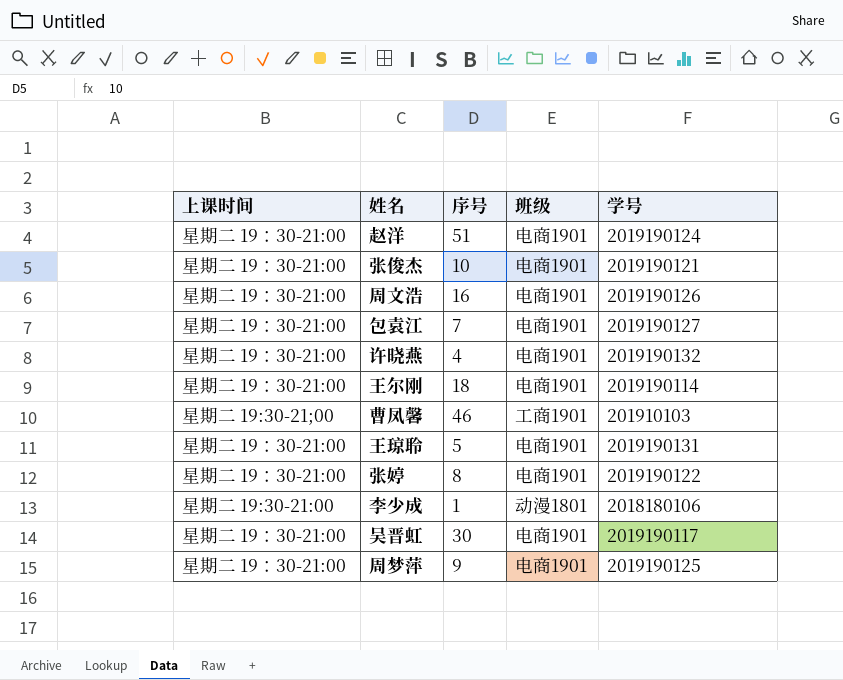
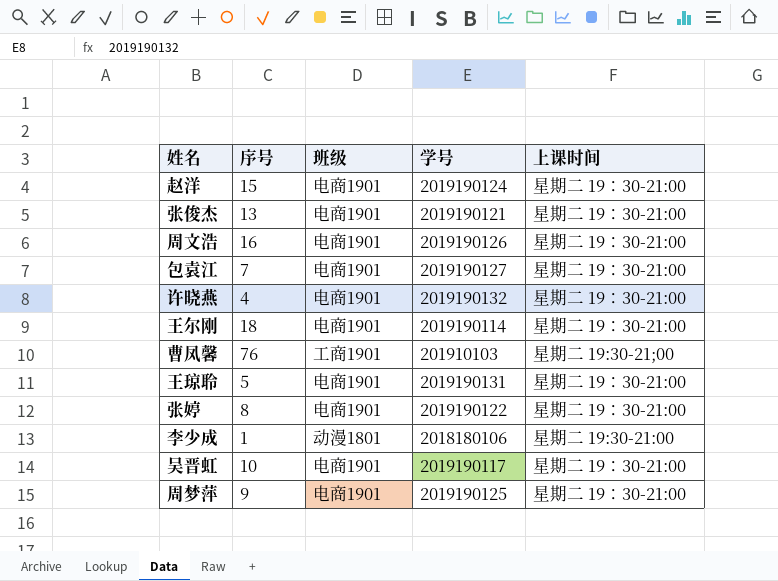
column 上课时间 | position: 1 -> 5
赵洋 | 序号: 51 -> 15
张俊杰 | 序号: 10 -> 13
曹凤馨 | 序号: 46 -> 76
吴晋虹 | 序号: 30 -> 10

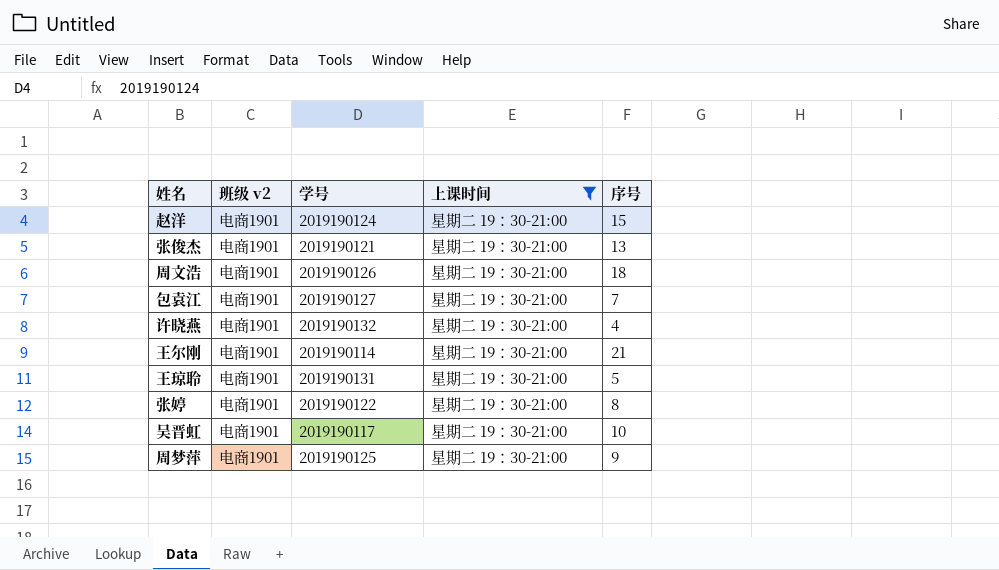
filter: none -> 上课时间 = 星期二 19：30-21:00
column name: 班级 -> 班级 v2
column 序号 | position: 2 -> 5
周文浩 | 序号: 16 -> 18
王尔刚 | 序号: 18 -> 21

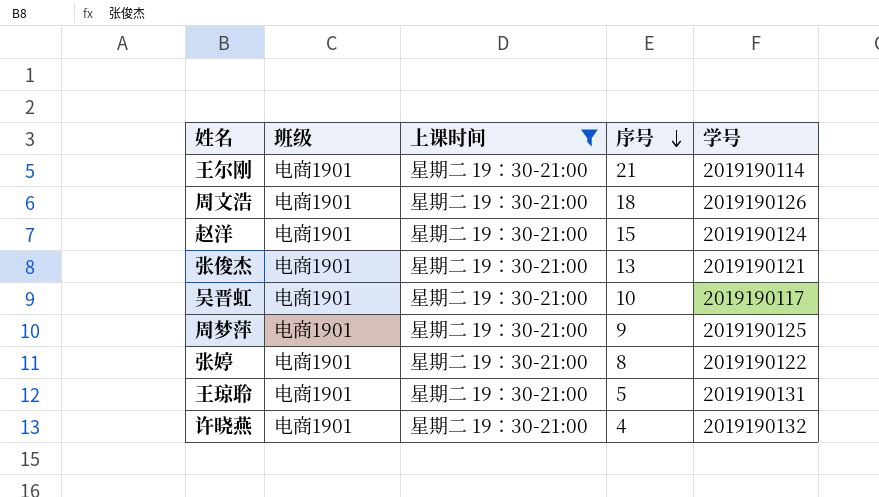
row order: none -> 序号 descending
column name: 班级 v2 -> 班级
column 学号 | position: 3 -> 5
row 包袁江: 电商1901 | 2019190127 | 星期二 19：30-21:00 | 7 -> none

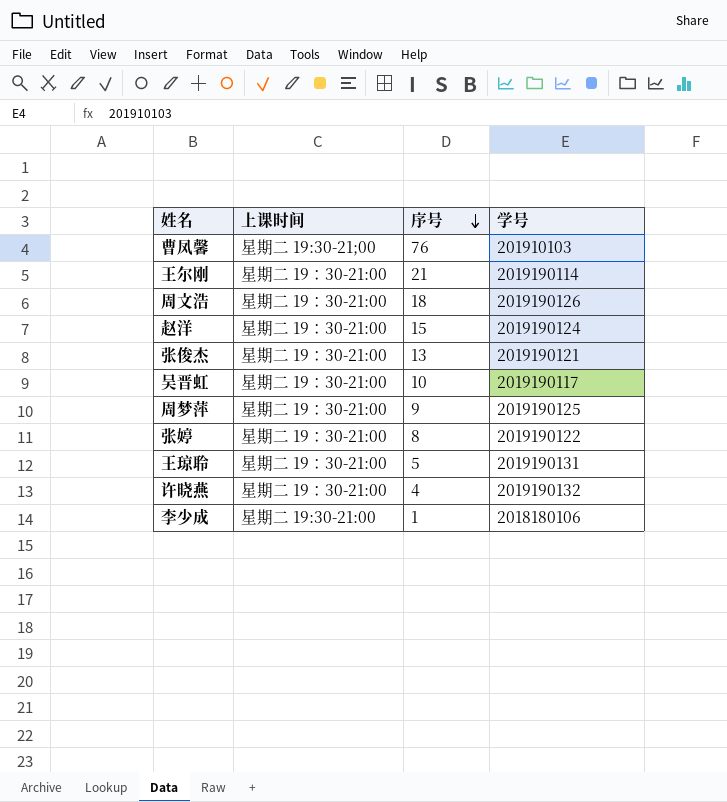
filter: 上课时间 = 星期二 19：30-21:00 -> none
column 班级 | position: 2 -> none

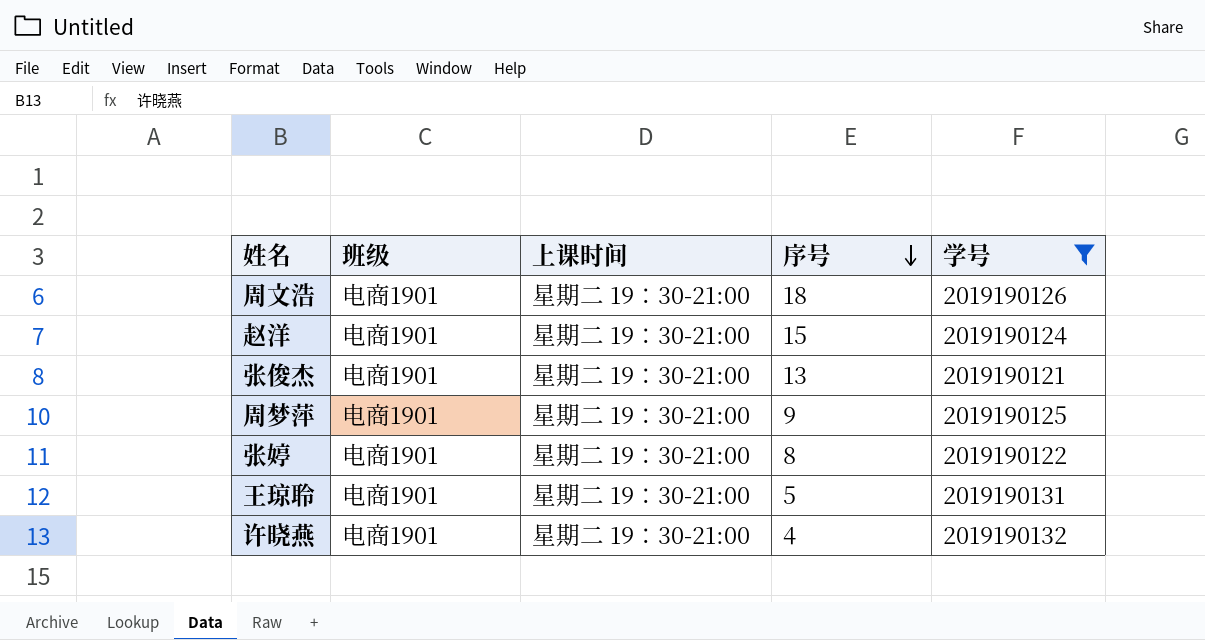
filter: none -> 学号 >= 2019190121
column 班级 | position: none -> 2

